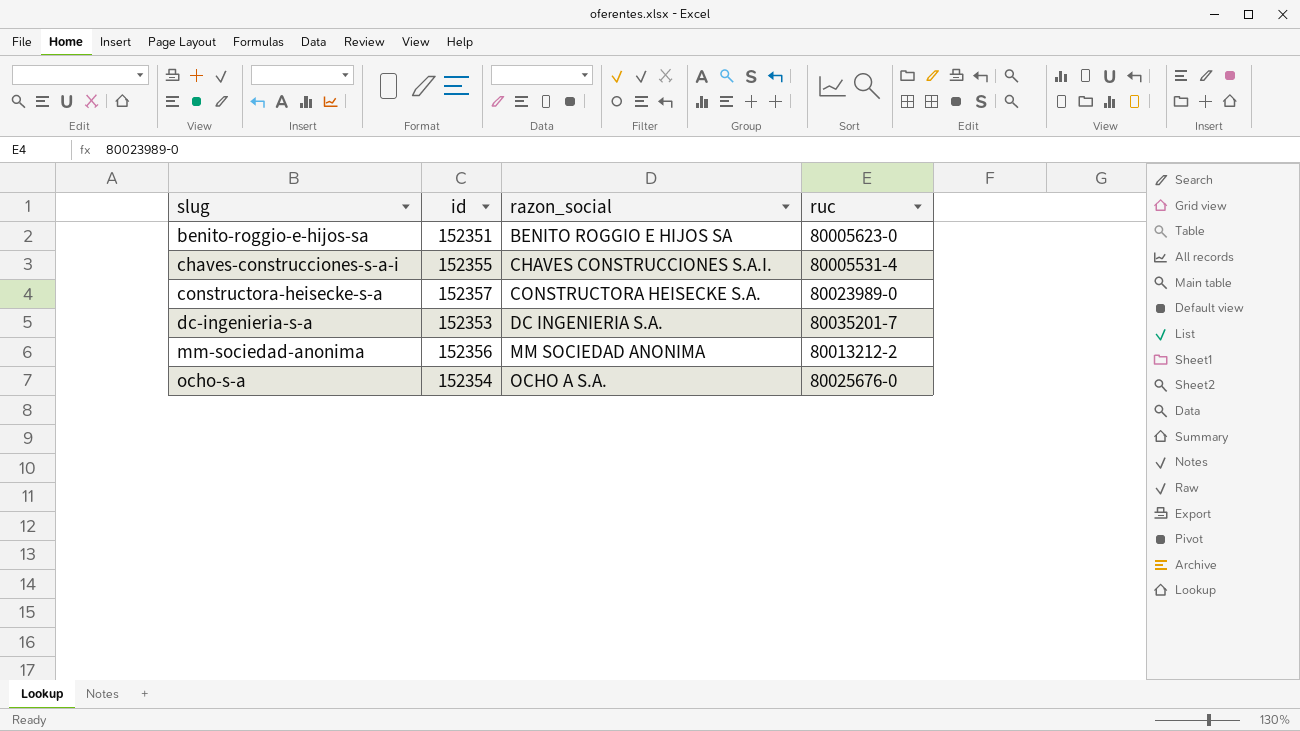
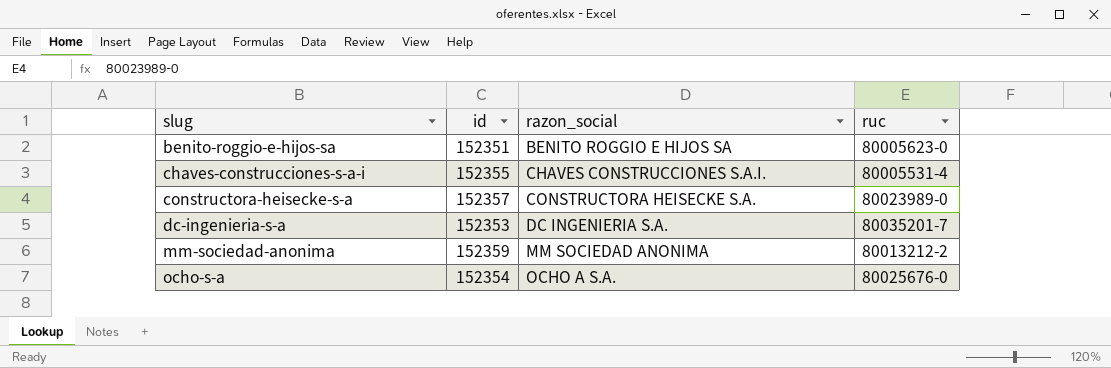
mm-sociedad-anonima | id: 152356 -> 152359

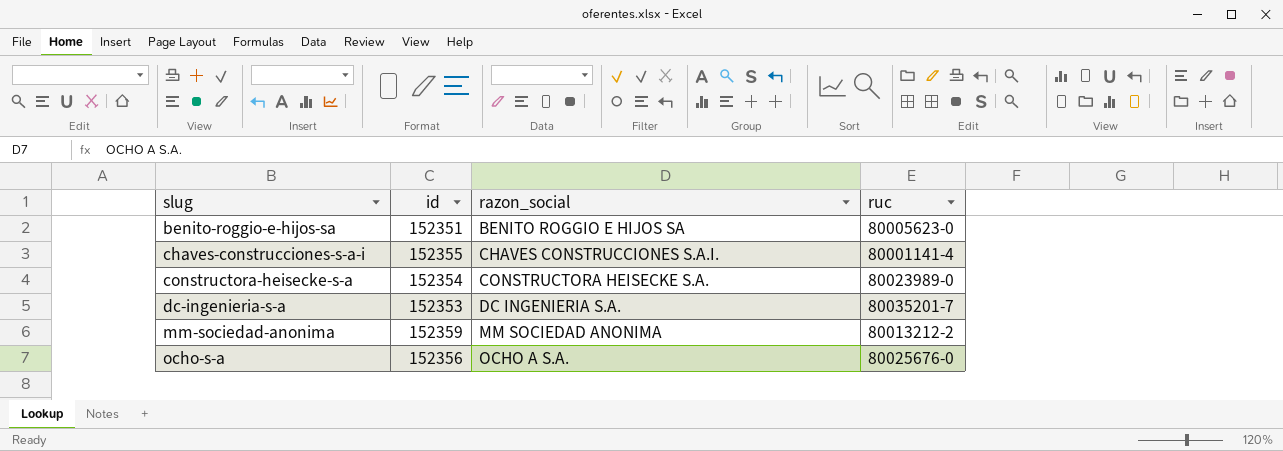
chaves-construcciones-s-a-i | ruc: 80005531-4 -> 80001141-4
constructora-heisecke-s-a | id: 152357 -> 152354
ocho-s-a | id: 152354 -> 152356

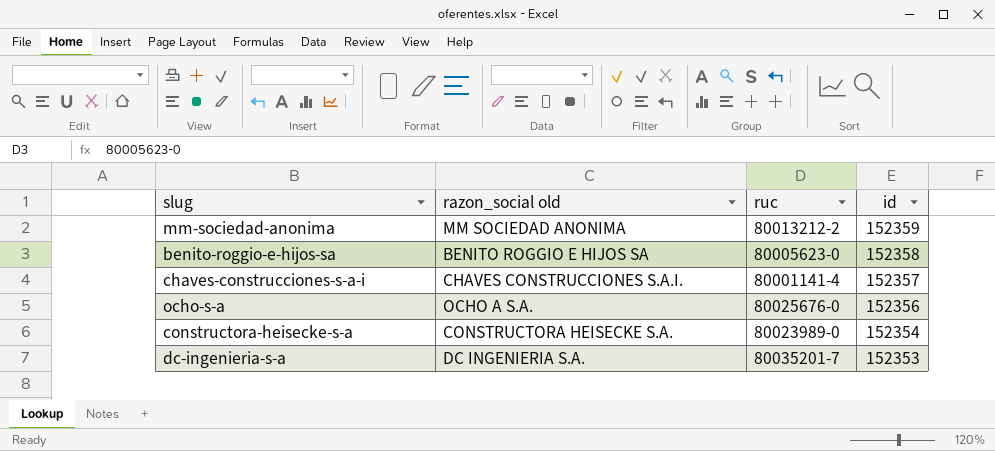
row order: slug ascending -> id descending
column name: razon_social -> razon_social old
column id | position: 2 -> 4
benito-roggio-e-hijos-sa | id: 152351 -> 152358
chaves-construcciones-s-a-i | id: 152355 -> 152357

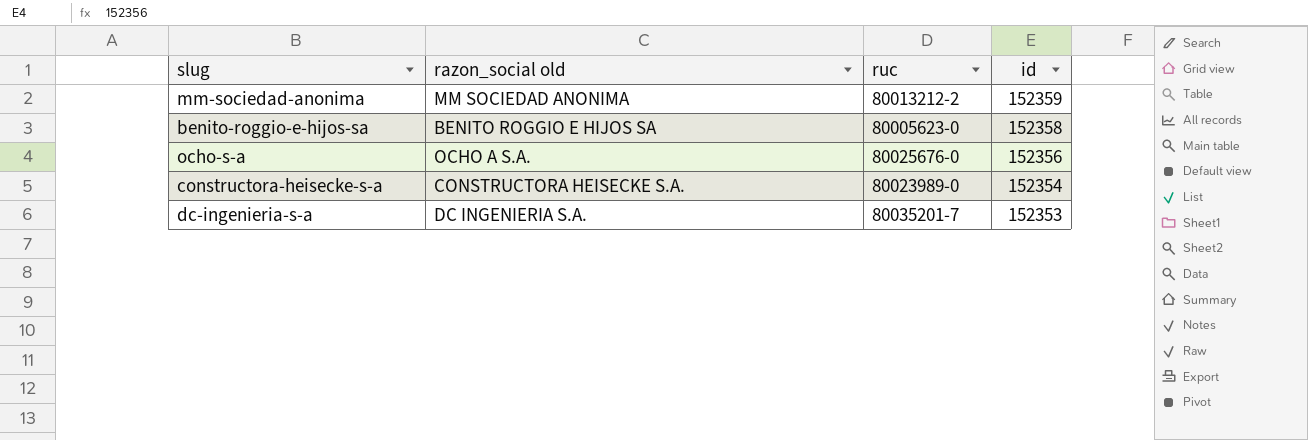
row chaves-construcciones-s-a-i: CHAVES CONSTRUCCIONES S.A.I. | 80001141-4 | 152357 -> none

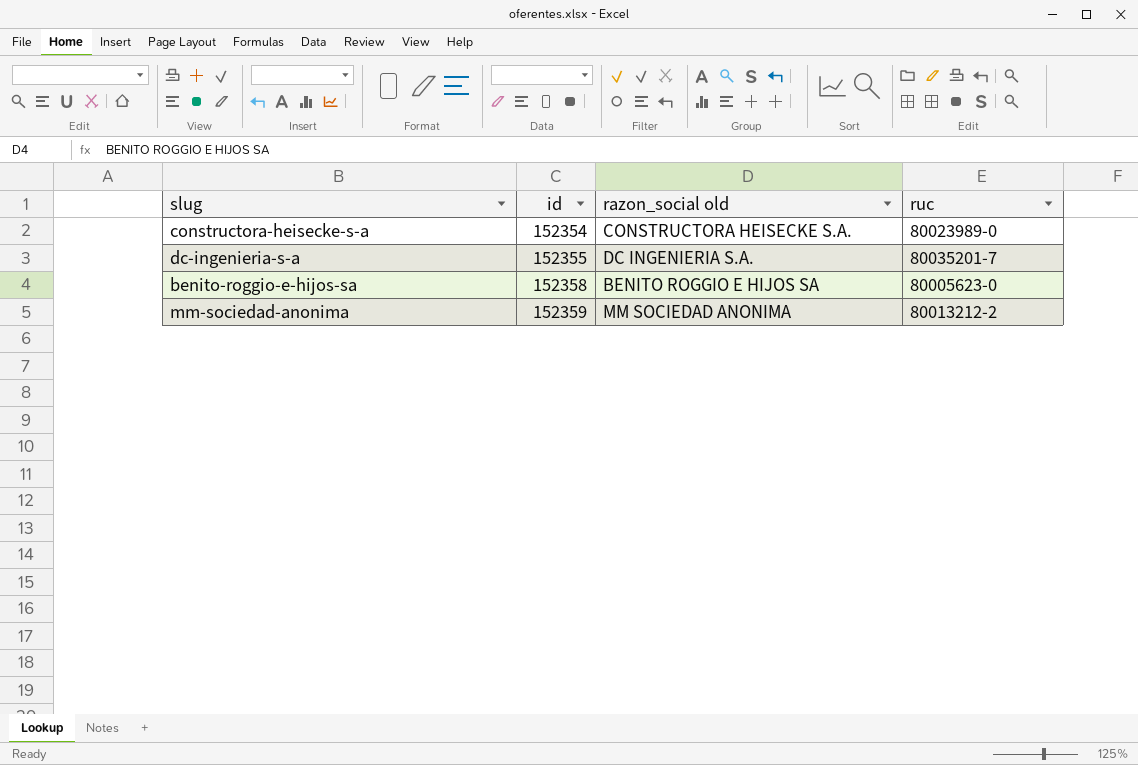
row order: id descending -> id ascending
column id | position: 4 -> 2
row ocho-s-a: OCHO A S.A. | 80025676-0 | 152356 -> none
dc-ingenieria-s-a | id: 152353 -> 152355

